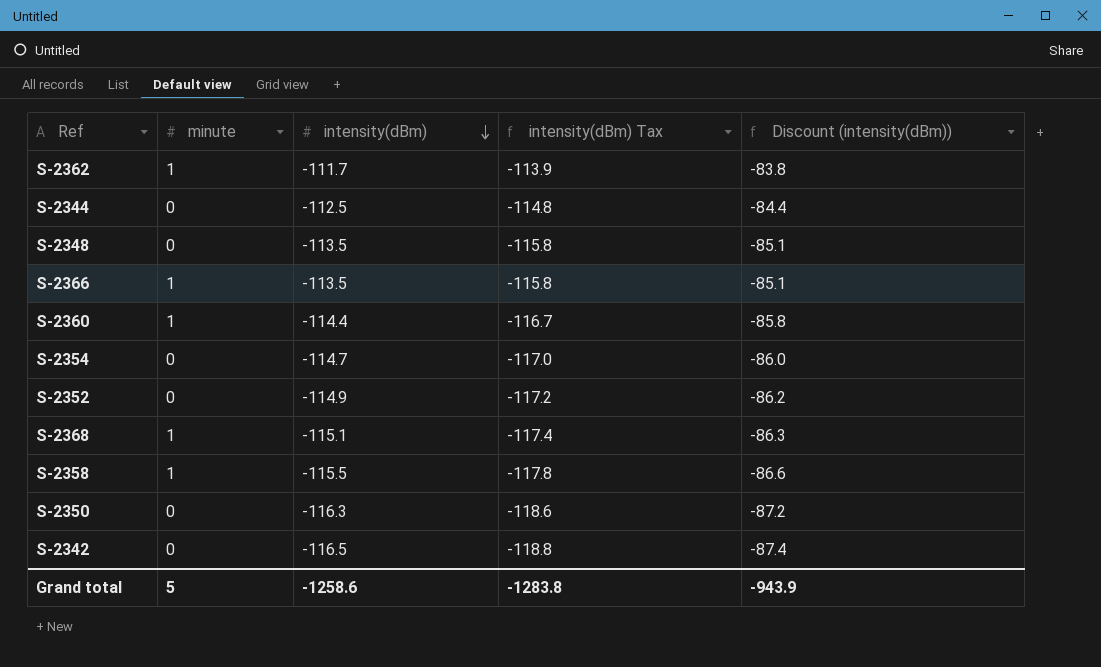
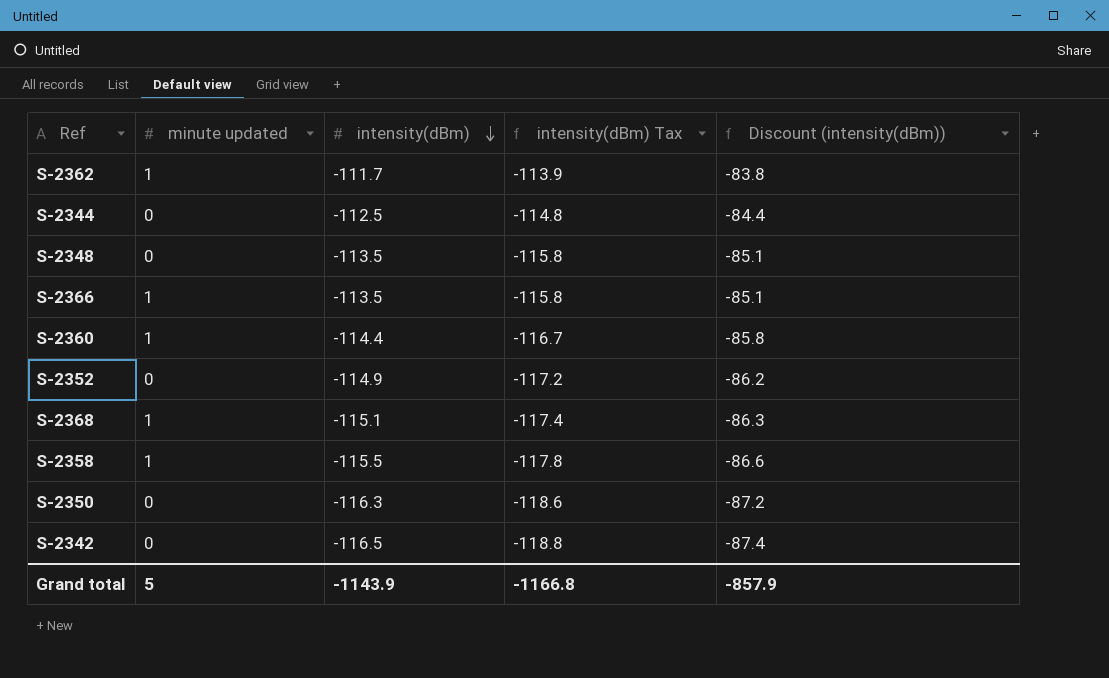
column name: minute -> minute updated
row S-2354: 0 | -114.7 | -117.0 | -86.0 -> none
Grand total | intensity(dBm): -1258.6 -> -1143.9
Grand total | intensity(dBm) Tax: -1283.8 -> -1166.8
Grand total | Discount (intensity(dBm)): -943.9 -> -857.9

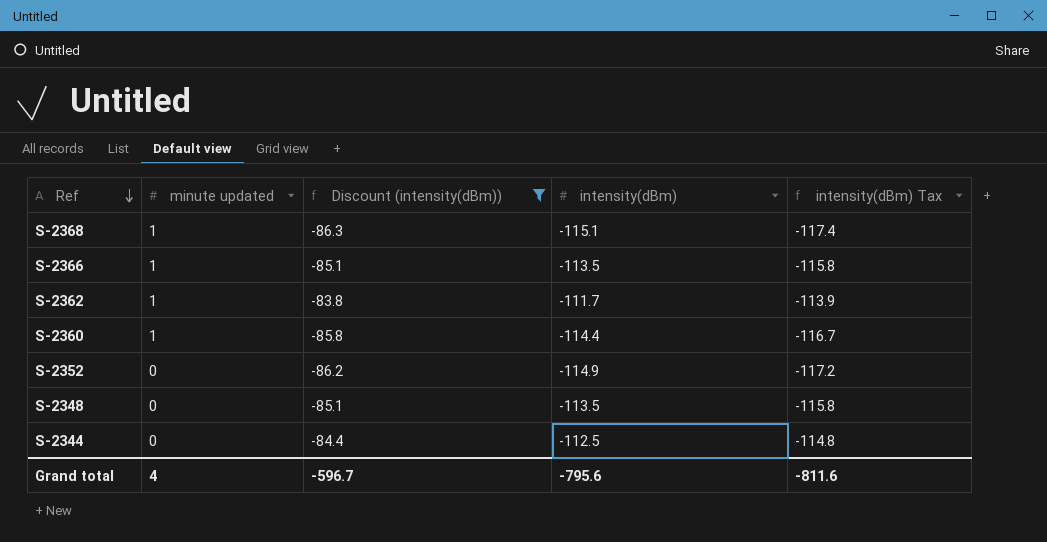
filter: none -> Discount (intensity(dBm)) >= -86.3
row order: intensity(dBm) descending -> Ref descending
column Discount (intensity(dBm)) | position: 5 -> 3
Grand total | minute updated: 5 -> 4
Grand total | Discount (intensity(dBm)): -857.9 -> -596.7
Grand total | intensity(dBm): -1143.9 -> -795.6
Grand total | intensity(dBm) Tax: -1166.8 -> -811.6

